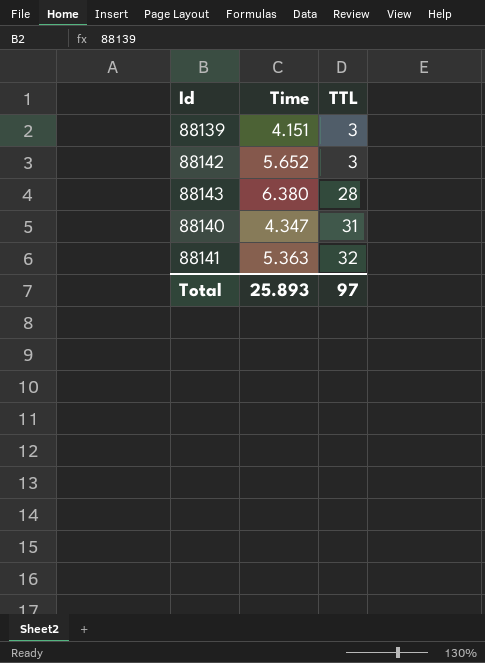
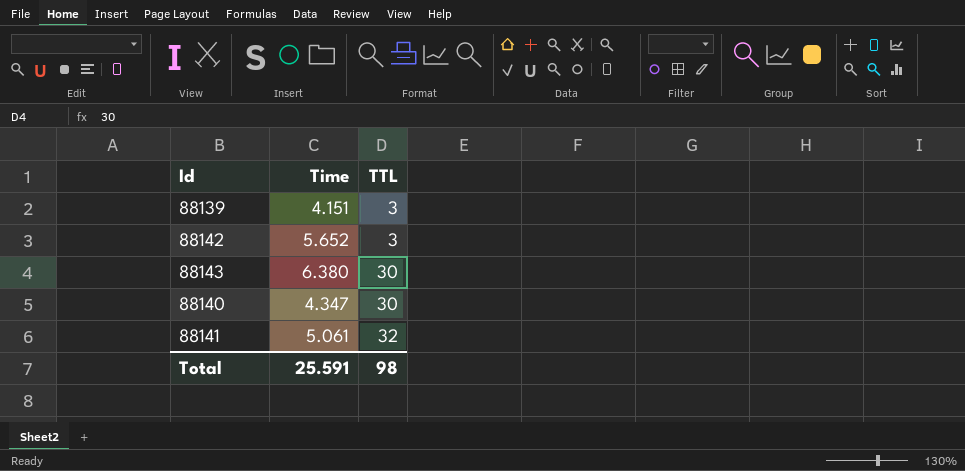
88143 | TTL: 28 -> 30
88140 | TTL: 31 -> 30
88141 | Time: 5.363 -> 5.061
Total | Time: 25.893 -> 25.591
Total | TTL: 97 -> 98

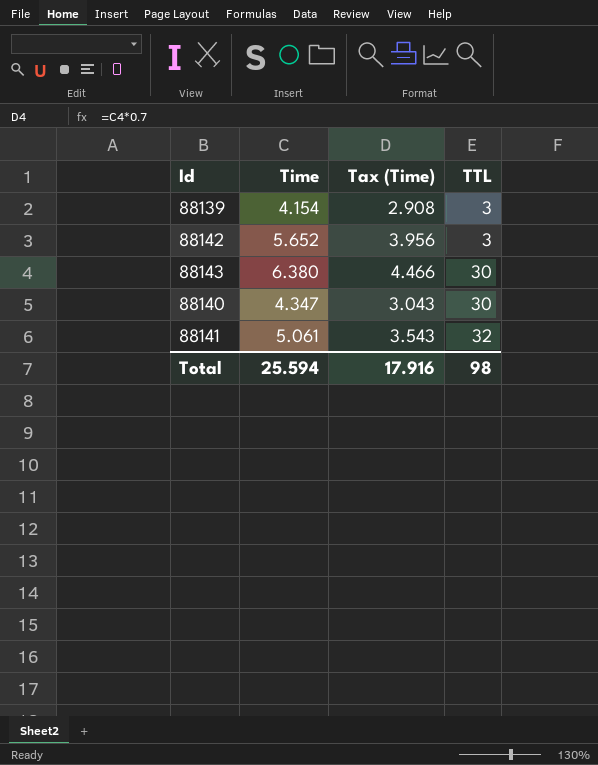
column Tax (Time) | formula: none -> [Time] * 0.7
88139 | Time: 4.151 -> 4.154
Total | Time: 25.591 -> 25.594

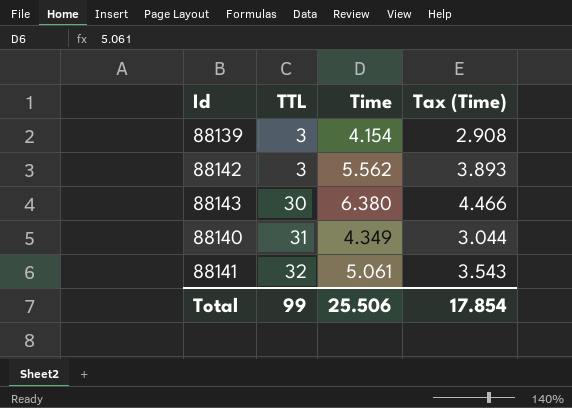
column TTL | position: 4 -> 2
88142 | Time: 5.652 -> 5.562
88142 | Tax (Time): 3.956 -> 3.893
88140 | TTL: 30 -> 31
88140 | Time: 4.347 -> 4.349
88140 | Tax (Time): 3.043 -> 3.044
Total | TTL: 98 -> 99
Total | Time: 25.594 -> 25.506
Total | Tax (Time): 17.916 -> 17.854

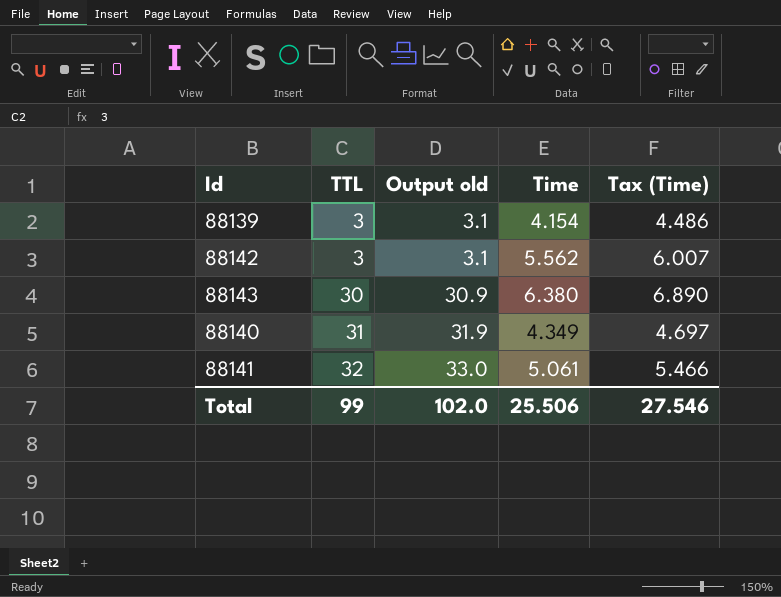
column Output old | formula: none -> [TTL] * 1.03
column Tax (Time) | formula: [Time] * 0.7 -> [Time] * 1.08
Total | Tax (Time): 17.854 -> 27.546

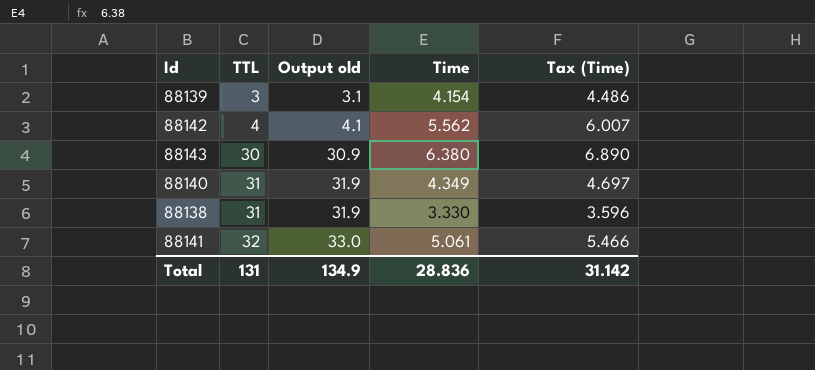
88142 | TTL: 3 -> 4
88142 | Output old: 3.1 -> 4.1
row 88138: none -> 31 | 31.9 | 3.330 | 3.596
Total | TTL: 99 -> 131
Total | Output old: 102.0 -> 134.9
Total | Time: 25.506 -> 28.836
Total | Tax (Time): 27.546 -> 31.142

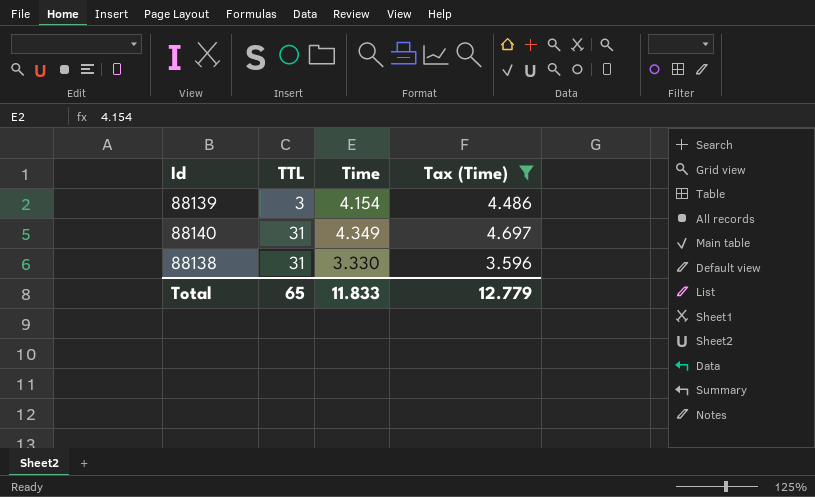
filter: none -> Tax (Time) <= 4.697
column Output old | formula: [TTL] * 1.03 -> none
Total | TTL: 131 -> 65
Total | Time: 28.836 -> 11.833
Total | Tax (Time): 31.142 -> 12.779

